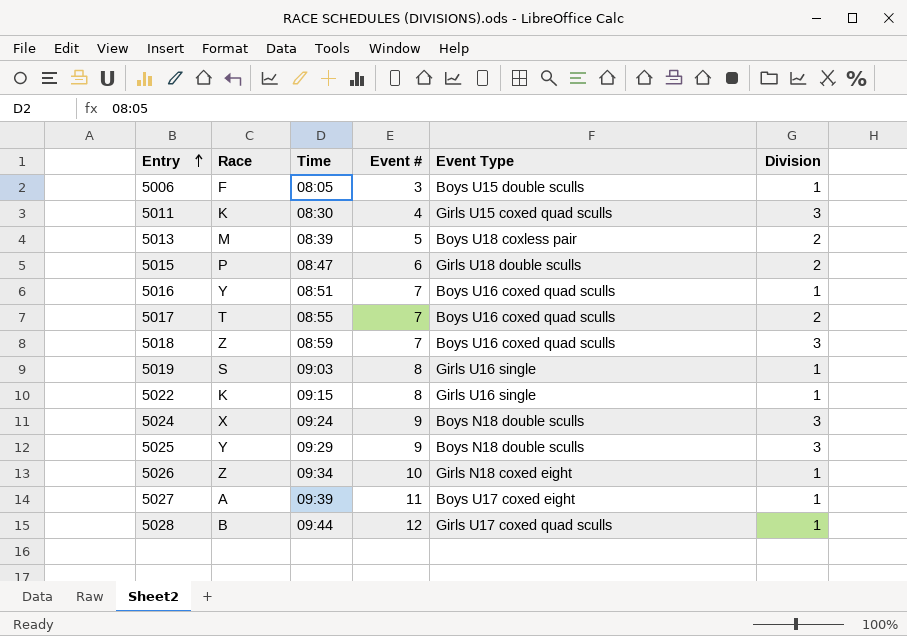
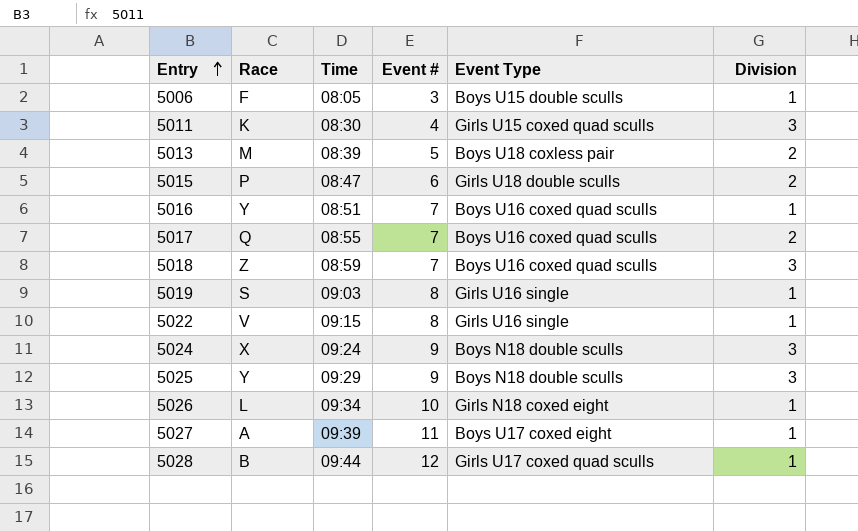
5017 | Race: T -> Q
5022 | Race: K -> V
5026 | Race: Z -> L

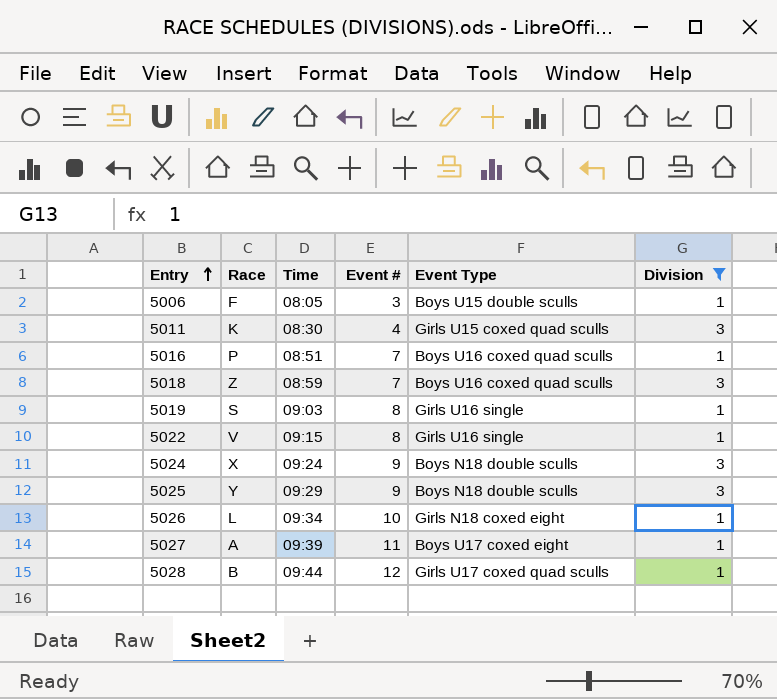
filter: none -> Division != 2
5016 | Race: Y -> P

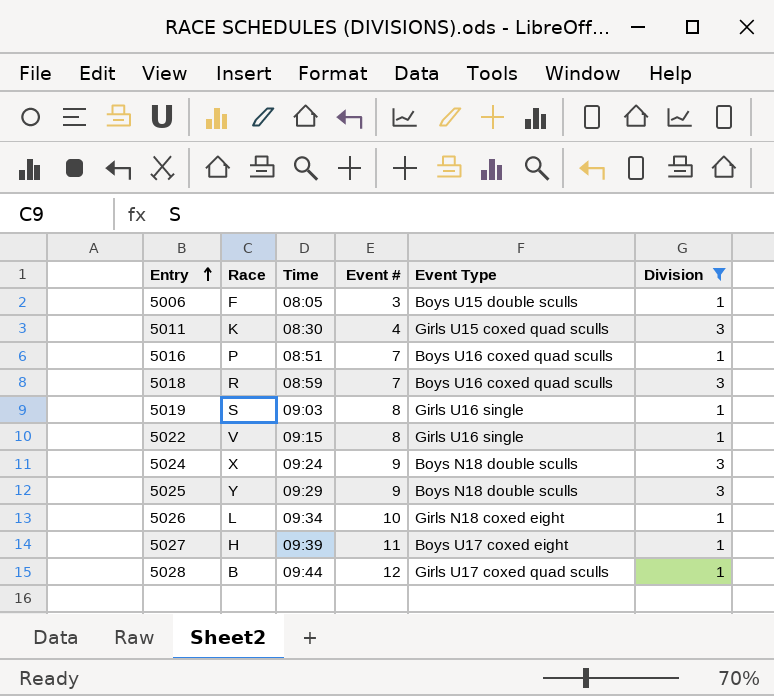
5018 | Race: Z -> R
5027 | Race: A -> H

